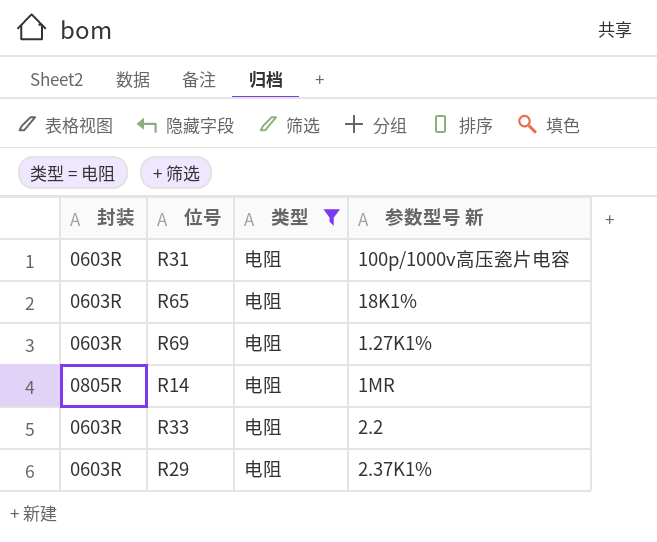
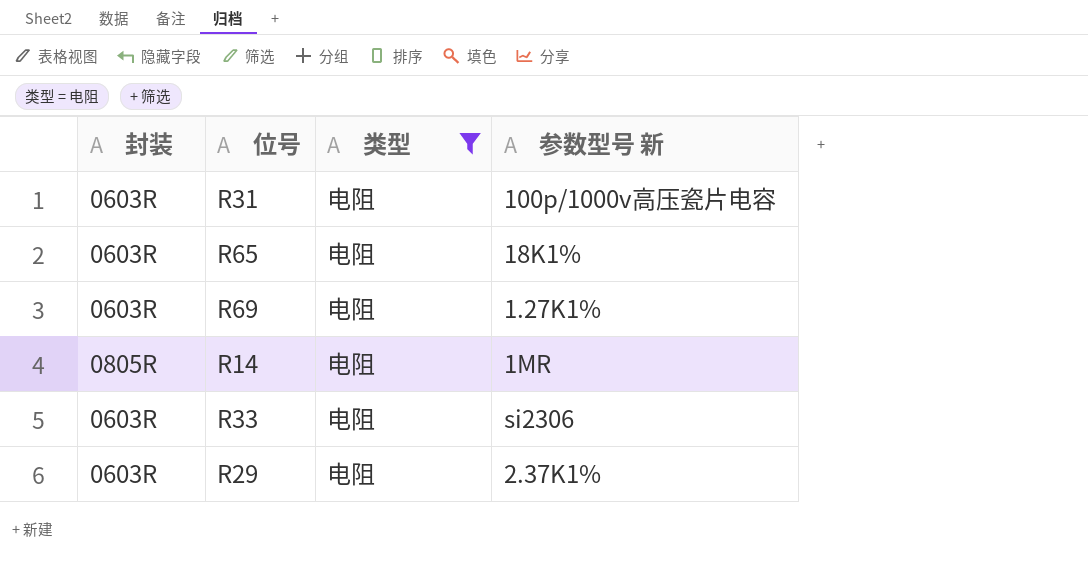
R33 | 参数型号 新: 2.2 -> si2306

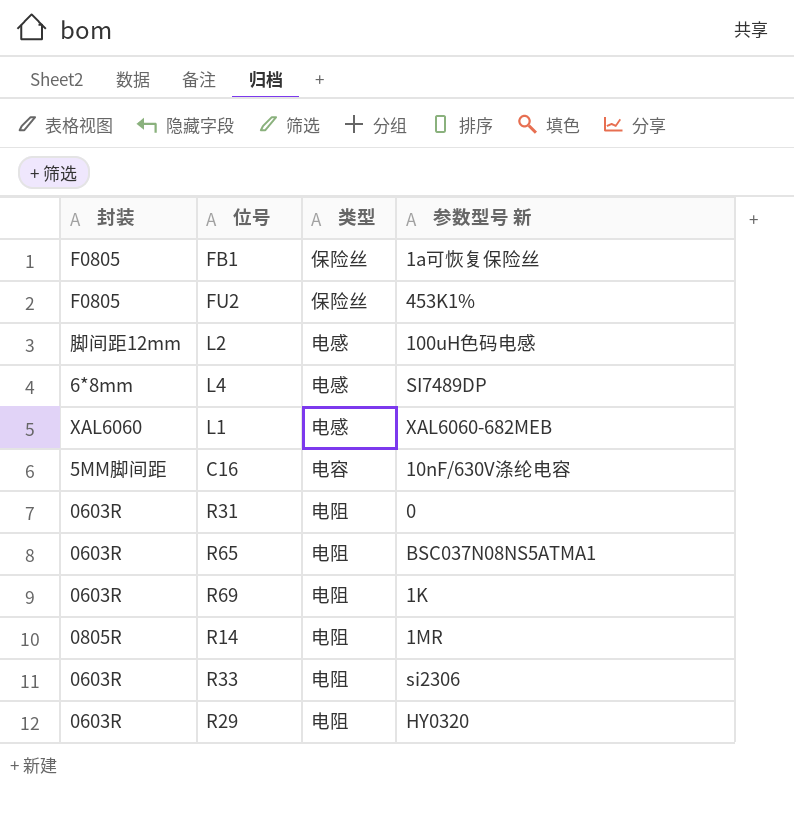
filter: 类型 = 电阻 -> none
R31 | 参数型号 新: 100p/1000v高压瓷片电容 -> 0
R65 | 参数型号 新: 18K1% -> BSC037N08NS5ATMA1
R69 | 参数型号 新: 1.27K1% -> 1K
R29 | 参数型号 新: 2.37K1% -> HY0320

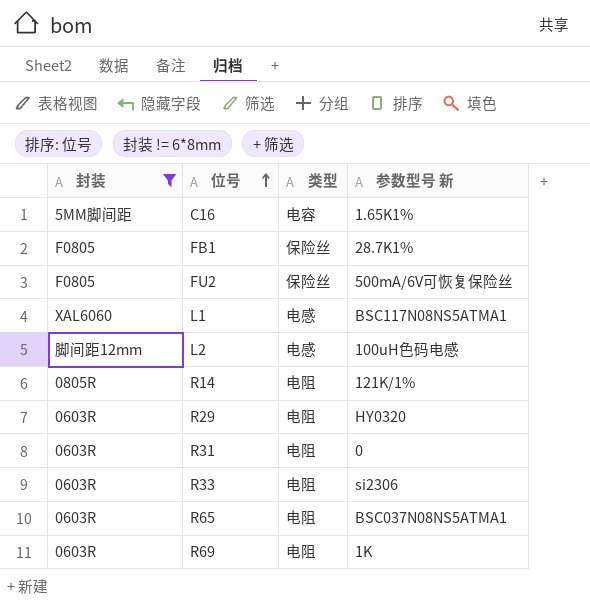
filter: none -> 封装 != 6*8mm
row order: none -> 位号 ascending
C16 | 参数型号 新: 10nF/630V涤纶电容 -> 1.65K1%
FB1 | 参数型号 新: 1a可恢复保险丝 -> 28.7K1%
FU2 | 参数型号 新: 453K1% -> 500mA/6V可恢复保险丝
L1 | 参数型号 新: XAL6060-682MEB -> BSC117N08NS5ATMA1
R14 | 参数型号 新: 1MR -> 121K/1%

